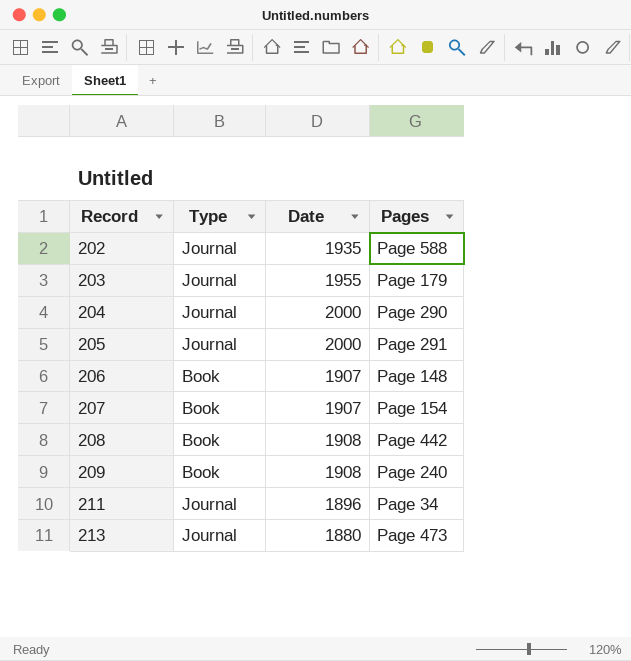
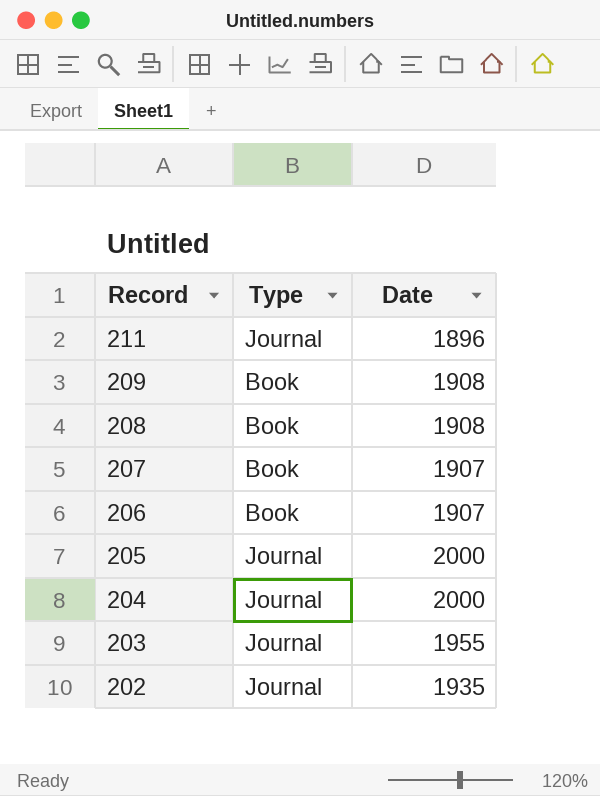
row order: Record ascending -> Record descending
column Pages | position: 4 -> none
row 213: Journal | 1880 | Page 473 -> none

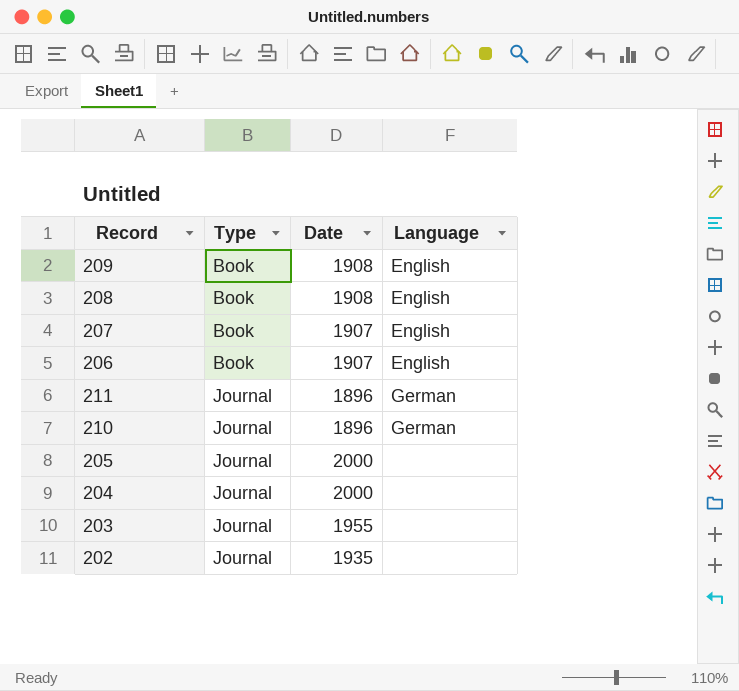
row order: Record descending -> Type ascending
column Language | position: none -> 4
row 210: none -> Journal | 1896 | German

